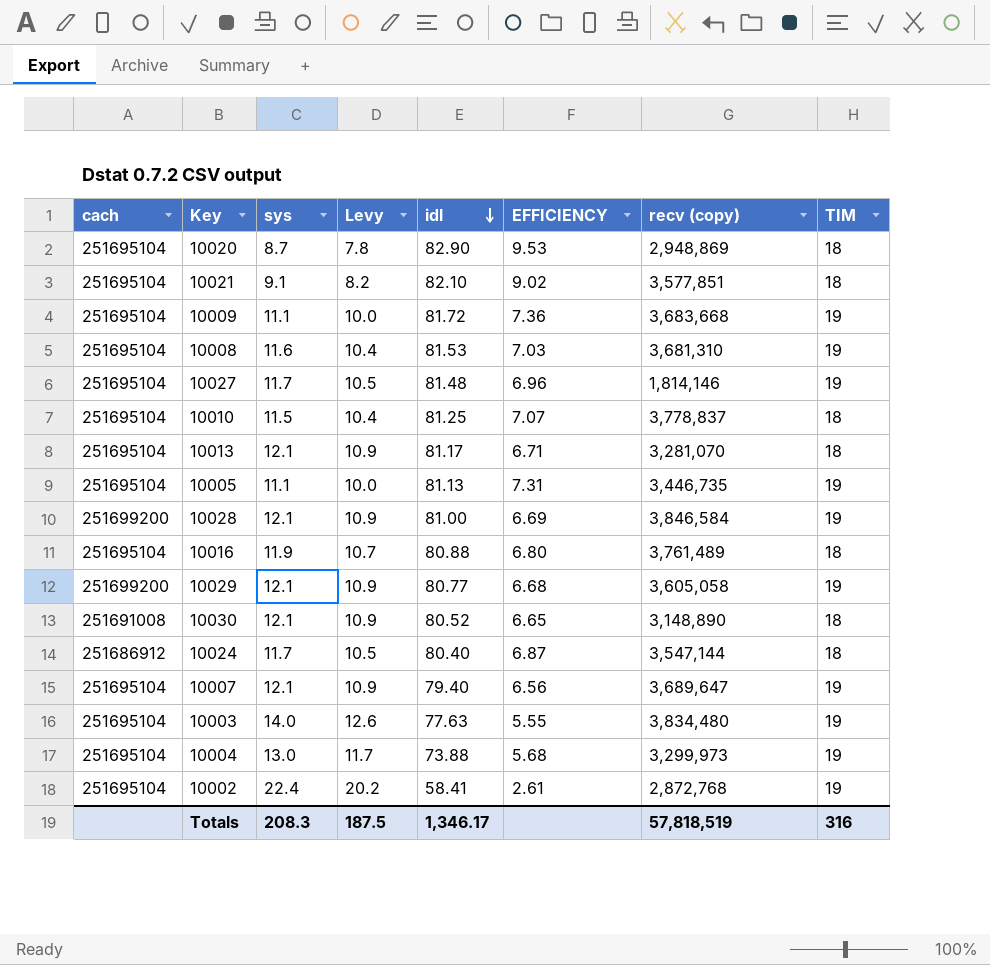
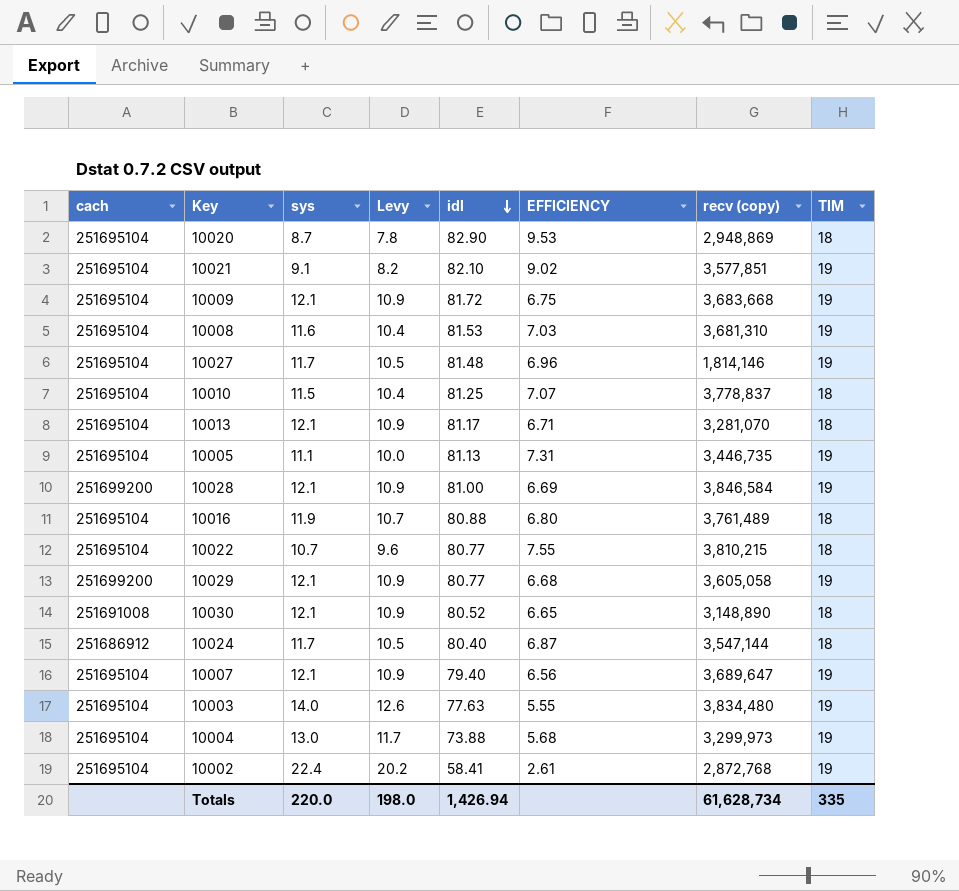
10021 | TIM: 18 -> 19
10009 | sys: 11.1 -> 12.1
10009 | Levy: 10.0 -> 10.9
10009 | EFFICIENCY: 7.36 -> 6.75
row 10022: none -> 251695104 | 10.7 | 9.6 | 80.77 | 7.55 | 3,810,215 | 18
Totals | sys: 208.3 -> 220.0
Totals | Levy: 187.5 -> 198.0
Totals | idl: 1,346.17 -> 1,426.94
Totals | recv (copy): 57,818,519 -> 61,628,734
Totals | TIM: 316 -> 335

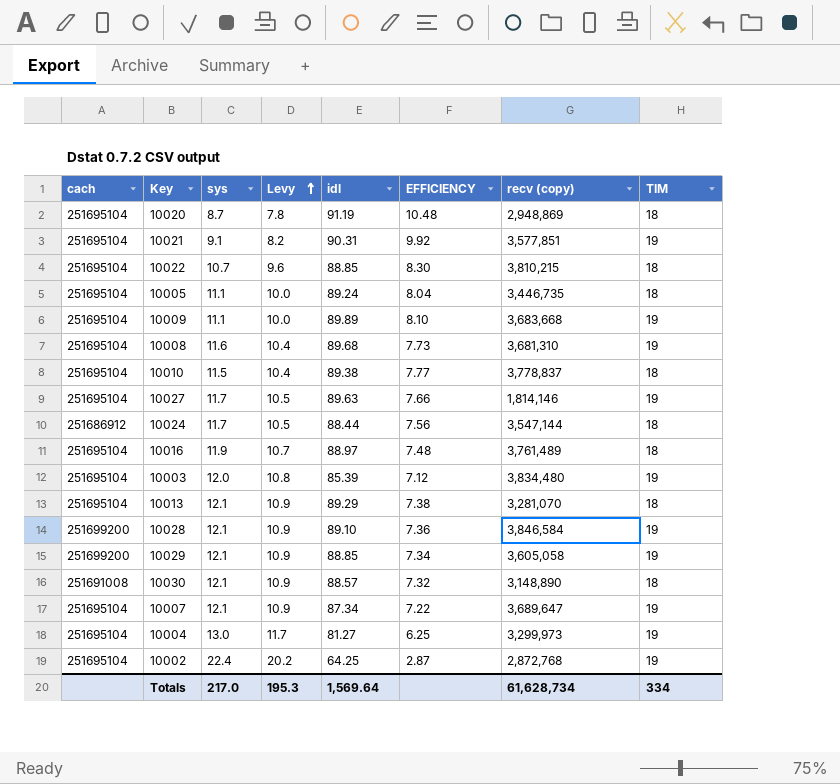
row order: idl descending -> Levy ascending
10020 | idl: 82.90 -> 91.19
10020 | EFFICIENCY: 9.53 -> 10.48
10021 | idl: 82.10 -> 90.31
10021 | EFFICIENCY: 9.02 -> 9.92
10022 | idl: 80.77 -> 88.85
10022 | EFFICIENCY: 7.55 -> 8.30
10005 | idl: 81.13 -> 89.24
10005 | EFFICIENCY: 7.31 -> 8.04
10005 | TIM: 19 -> 18
10009 | sys: 12.1 -> 11.1
10009 | Levy: 10.9 -> 10.0
10009 | idl: 81.72 -> 89.89
10009 | EFFICIENCY: 6.75 -> 8.10
10008 | idl: 81.53 -> 89.68
10008 | EFFICIENCY: 7.03 -> 7.73
10010 | idl: 81.25 -> 89.38
10010 | EFFICIENCY: 7.07 -> 7.77
10027 | idl: 81.48 -> 89.63
10027 | EFFICIENCY: 6.96 -> 7.66
10024 | idl: 80.40 -> 88.44
10024 | EFFICIENCY: 6.87 -> 7.56
10016 | idl: 80.88 -> 88.97
10016 | EFFICIENCY: 6.80 -> 7.48
10003 | sys: 14.0 -> 12.0
10003 | Levy: 12.6 -> 10.8
10003 | idl: 77.63 -> 85.39
10003 | EFFICIENCY: 5.55 -> 7.12
10013 | idl: 81.17 -> 89.29
10013 | EFFICIENCY: 6.71 -> 7.38
10028 | idl: 81.00 -> 89.10
10028 | EFFICIENCY: 6.69 -> 7.36
10029 | idl: 80.77 -> 88.85
10029 | EFFICIENCY: 6.68 -> 7.34
10030 | idl: 80.52 -> 88.57
10030 | EFFICIENCY: 6.65 -> 7.32
10007 | idl: 79.40 -> 87.34
10007 | EFFICIENCY: 6.56 -> 7.22
10004 | idl: 73.88 -> 81.27
10004 | EFFICIENCY: 5.68 -> 6.25
10002 | idl: 58.41 -> 64.25
10002 | EFFICIENCY: 2.61 -> 2.87
Totals | sys: 220.0 -> 217.0
Totals | Levy: 198.0 -> 195.3
Totals | idl: 1,426.94 -> 1,569.64
Totals | TIM: 335 -> 334

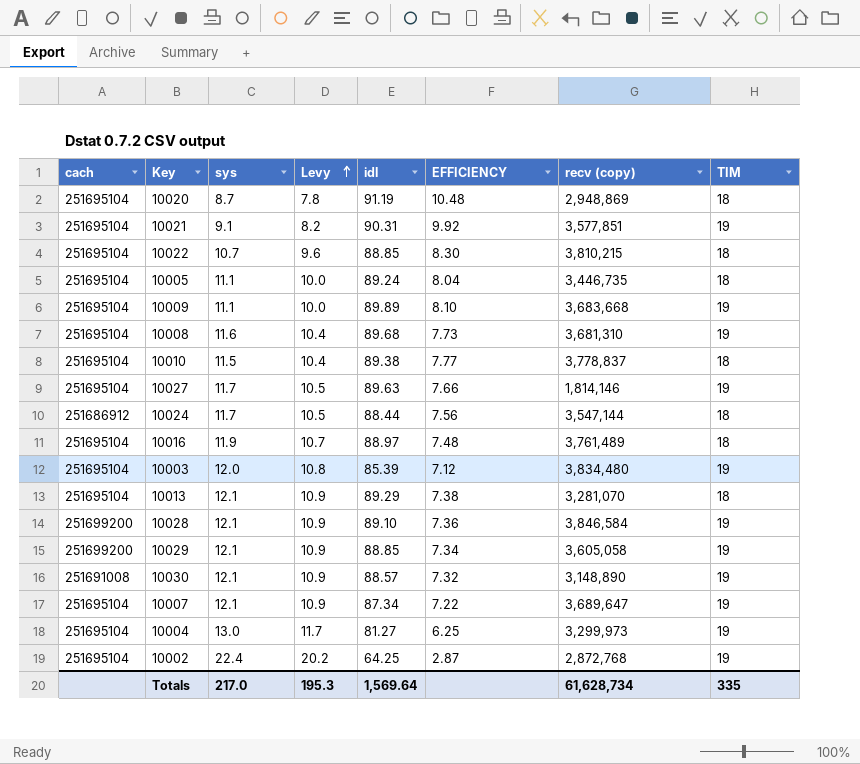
10030 | TIM: 18 -> 19
Totals | TIM: 334 -> 335

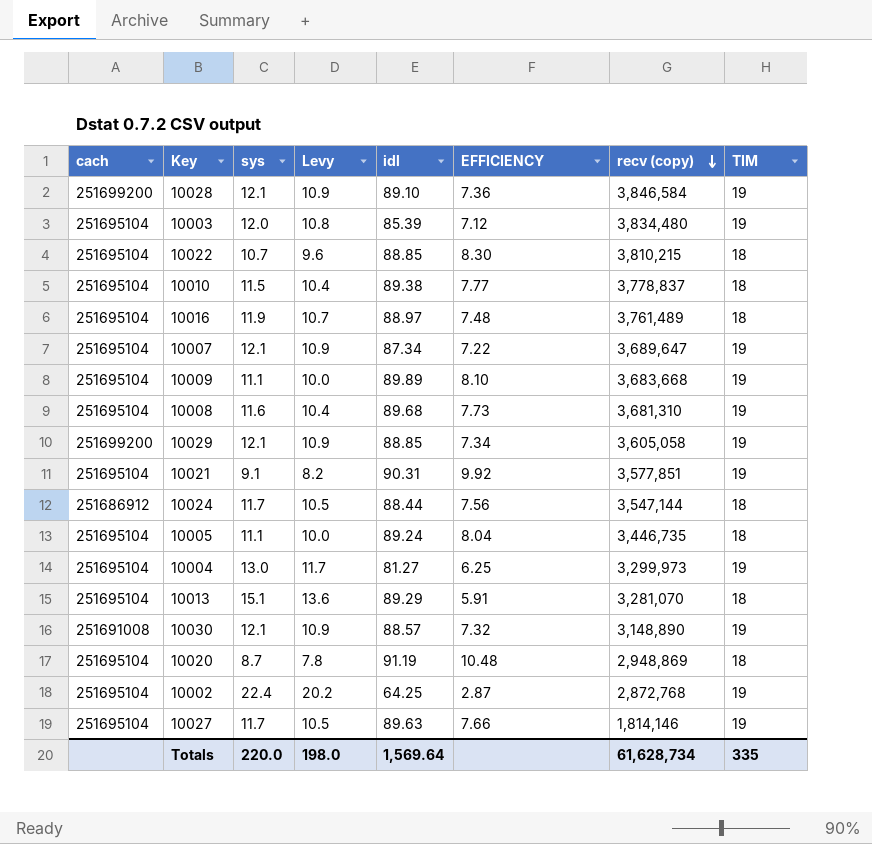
row order: Levy ascending -> recv (copy) descending
10013 | sys: 12.1 -> 15.1
10013 | Levy: 10.9 -> 13.6
10013 | EFFICIENCY: 7.38 -> 5.91
Totals | sys: 217.0 -> 220.0
Totals | Levy: 195.3 -> 198.0

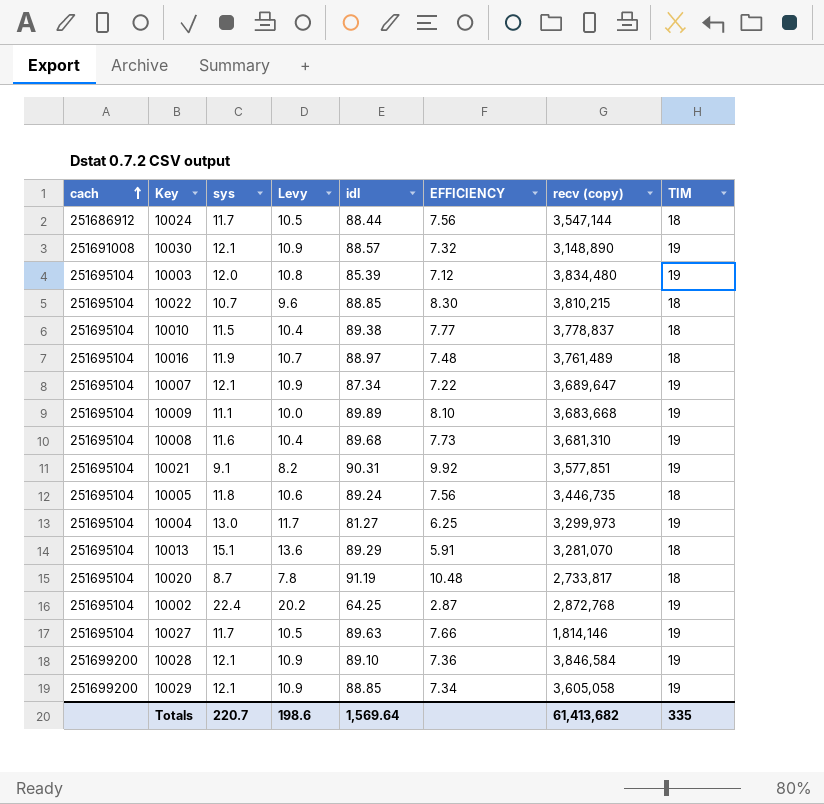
row order: recv (copy) descending -> cach ascending
10005 | sys: 11.1 -> 11.8
10005 | Levy: 10.0 -> 10.6
10005 | EFFICIENCY: 8.04 -> 7.56
10020 | recv (copy): 2,948,869 -> 2,733,817
Totals | sys: 220.0 -> 220.7
Totals | Levy: 198.0 -> 198.6
Totals | recv (copy): 61,628,734 -> 61,413,682

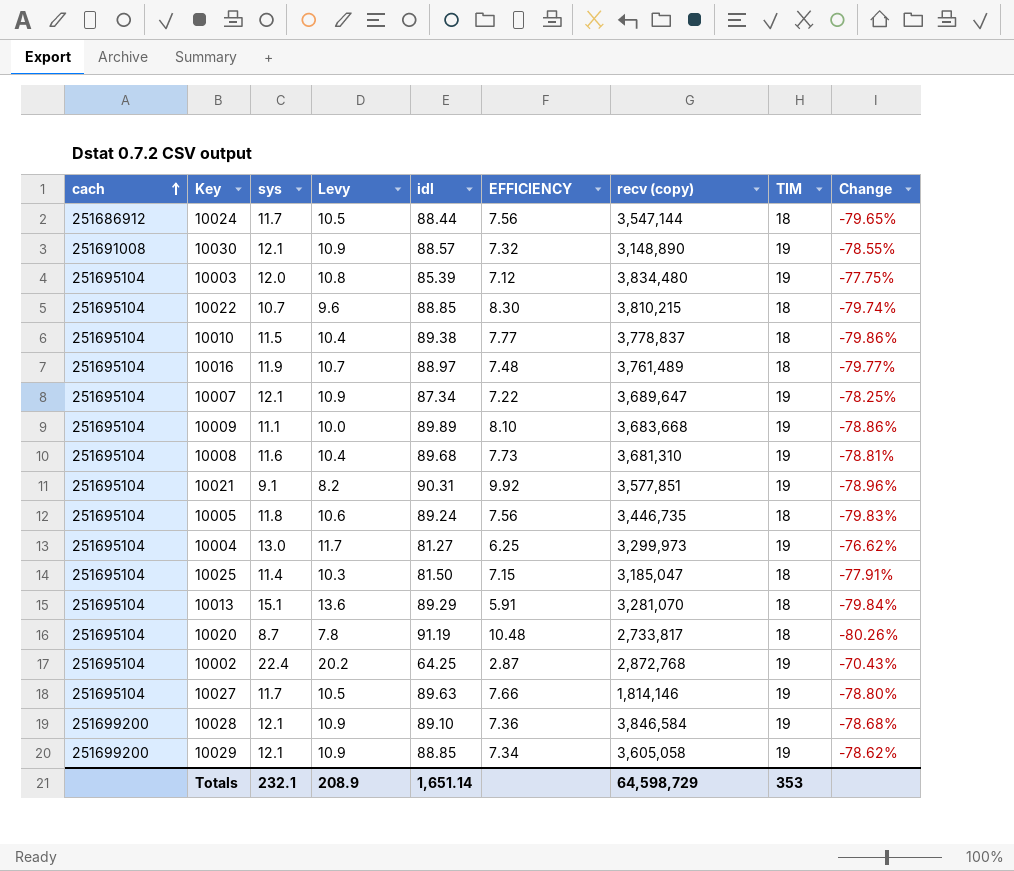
column Change | formula: none -> ([TIM] - [idl]) / [idl]
row 10025: none -> 251695104 | 11.4 | 10.3 | 81.50 | 7.15 | 3,185,047 | 18 | -77.91%
Totals | sys: 220.7 -> 232.1
Totals | Levy: 198.6 -> 208.9
Totals | idl: 1,569.64 -> 1,651.14
Totals | recv (copy): 61,413,682 -> 64,598,729
Totals | TIM: 335 -> 353

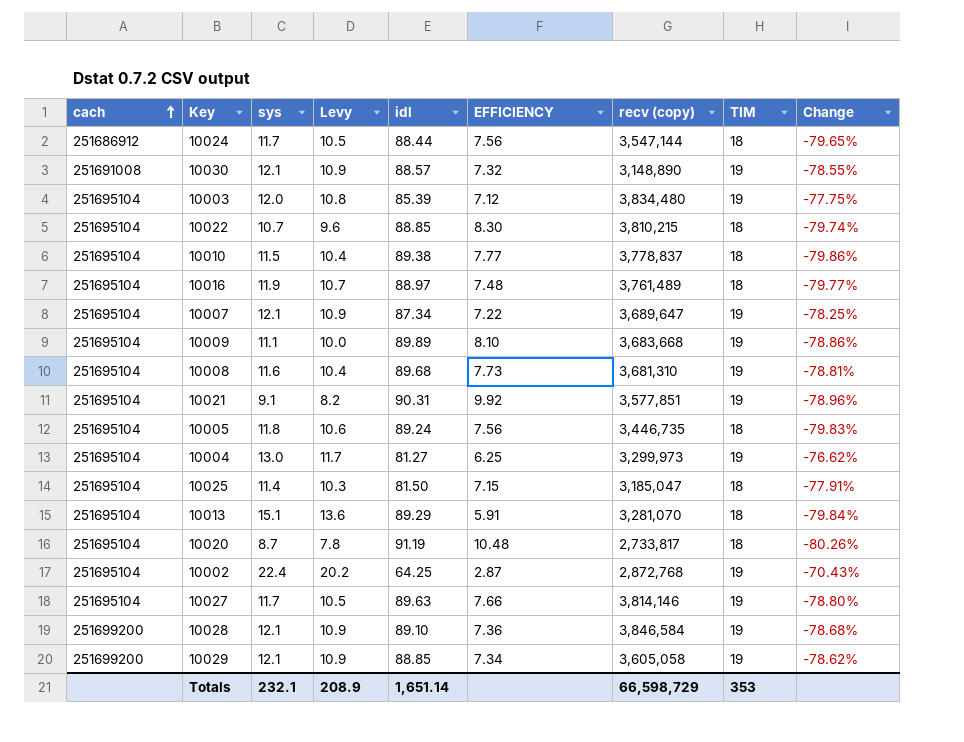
10027 | recv (copy): 1,814,146 -> 3,814,146
Totals | recv (copy): 64,598,729 -> 66,598,729

